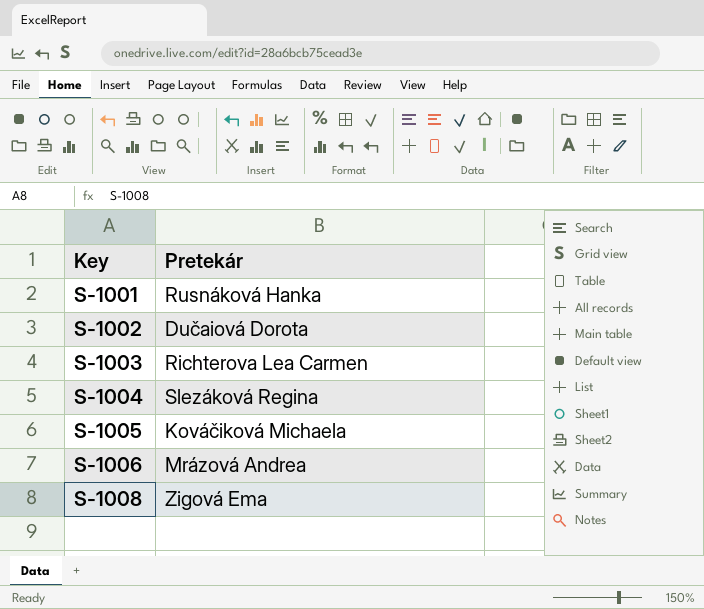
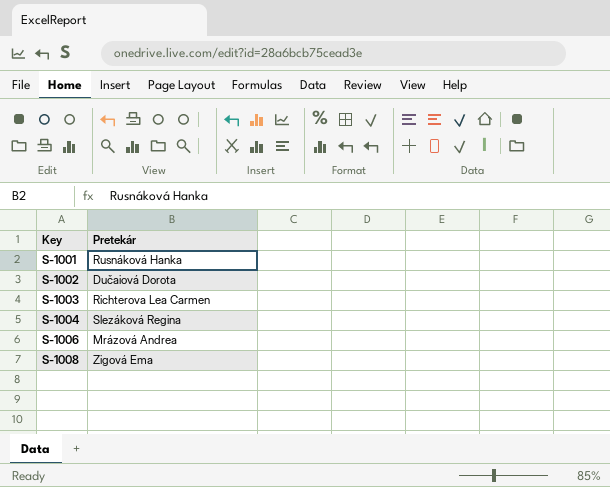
row S-1005: Kováčiková Michaela -> none

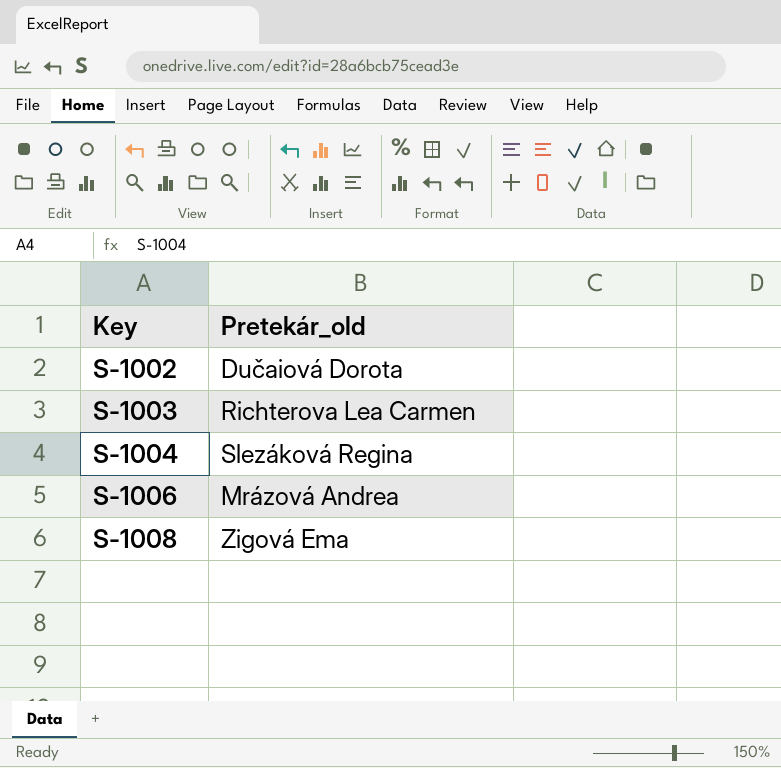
column name: Pretekár -> Pretekár_old
row S-1001: Rusnáková Hanka -> none

